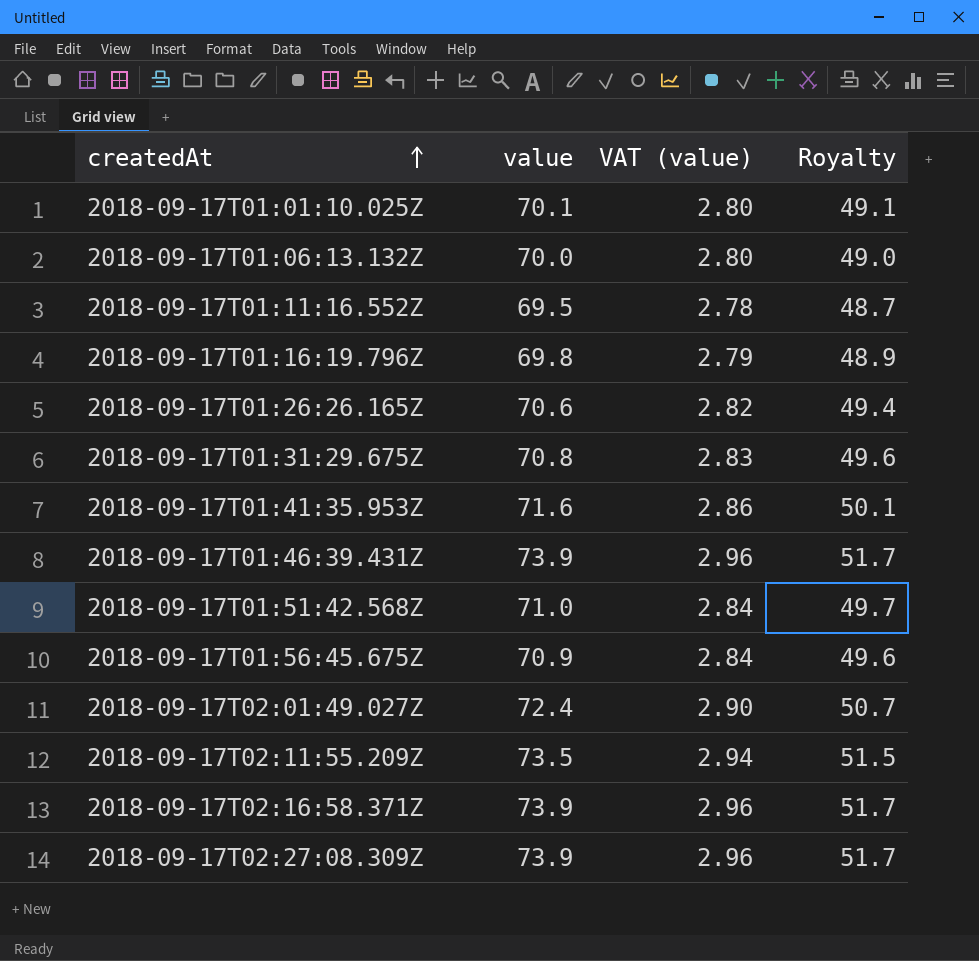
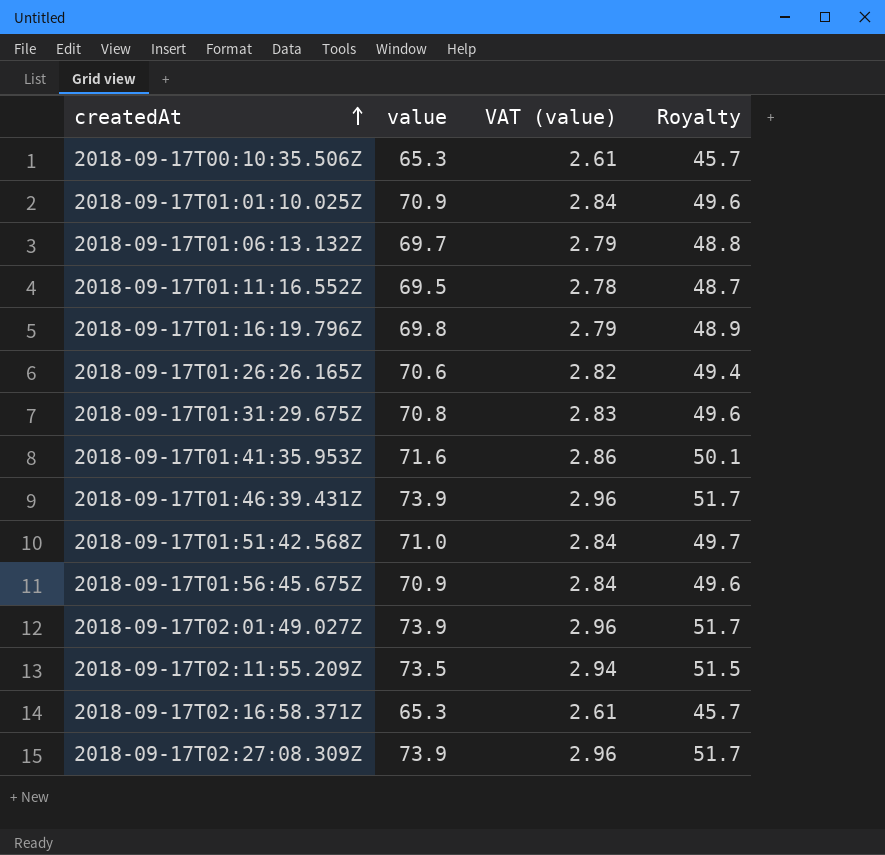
row 2018-09-17T00:10:35.506Z: none -> 65.3 | 2.61 | 45.7
2018-09-17T01:01:10.025Z | value: 70.1 -> 70.9
2018-09-17T01:01:10.025Z | VAT (value): 2.80 -> 2.84
2018-09-17T01:01:10.025Z | Royalty: 49.1 -> 49.6
2018-09-17T01:06:13.132Z | value: 70.0 -> 69.7
2018-09-17T01:06:13.132Z | VAT (value): 2.80 -> 2.79
2018-09-17T01:06:13.132Z | Royalty: 49.0 -> 48.8
2018-09-17T02:01:49.027Z | value: 72.4 -> 73.9
2018-09-17T02:01:49.027Z | VAT (value): 2.90 -> 2.96
2018-09-17T02:01:49.027Z | Royalty: 50.7 -> 51.7
2018-09-17T02:16:58.371Z | value: 73.9 -> 65.3
2018-09-17T02:16:58.371Z | VAT (value): 2.96 -> 2.61
2018-09-17T02:16:58.371Z | Royalty: 51.7 -> 45.7

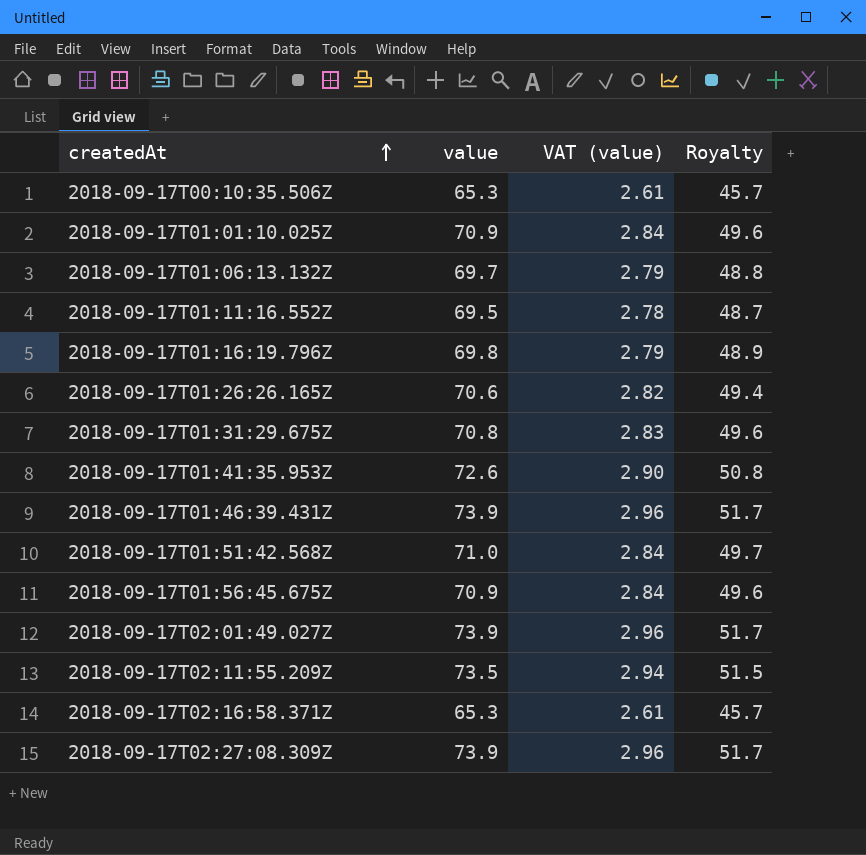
2018-09-17T01:41:35.953Z | value: 71.6 -> 72.6
2018-09-17T01:41:35.953Z | VAT (value): 2.86 -> 2.90
2018-09-17T01:41:35.953Z | Royalty: 50.1 -> 50.8

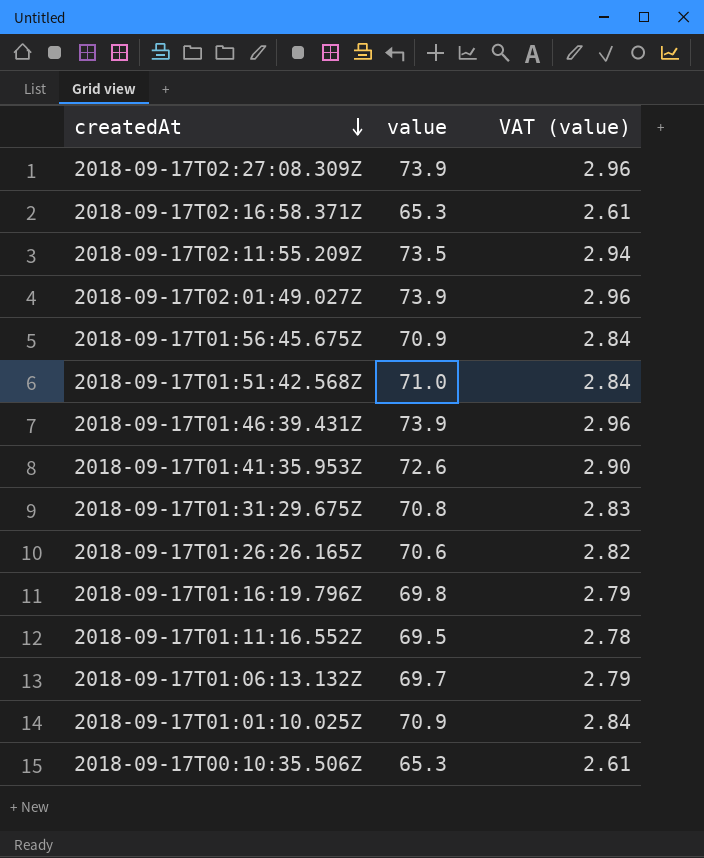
row order: createdAt ascending -> createdAt descending
column Royalty | formula: [value] * 0.7 -> none

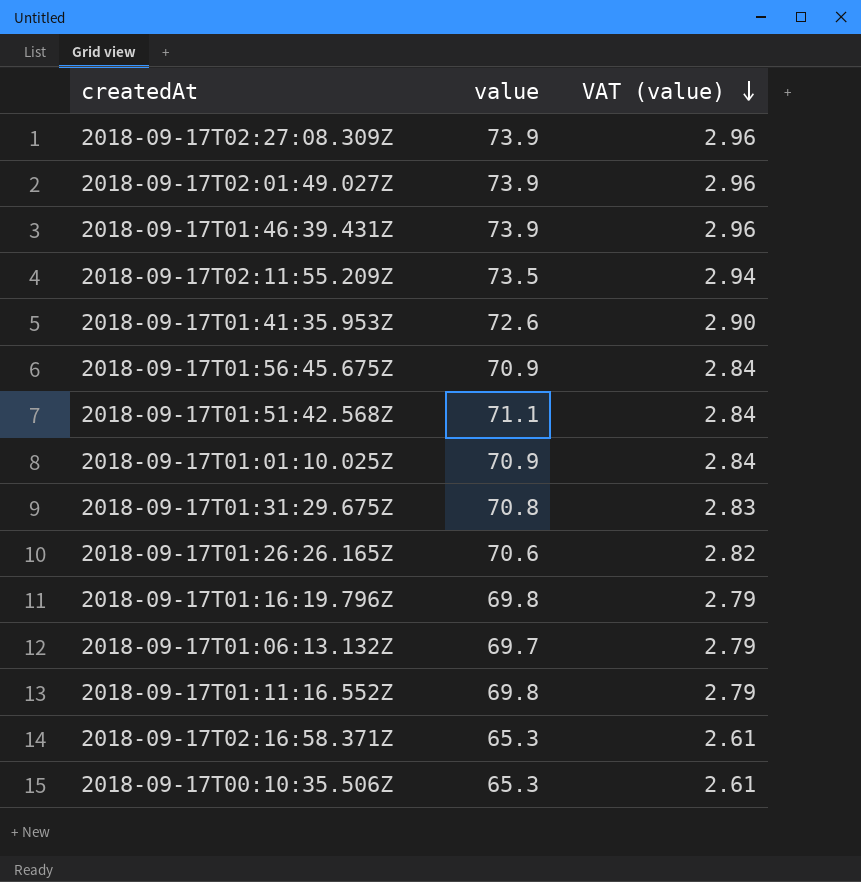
row order: createdAt descending -> VAT (value) descending
2018-09-17T01:51:42.568Z | value: 71.0 -> 71.1
2018-09-17T01:11:16.552Z | value: 69.5 -> 69.8
2018-09-17T01:11:16.552Z | VAT (value): 2.78 -> 2.79

